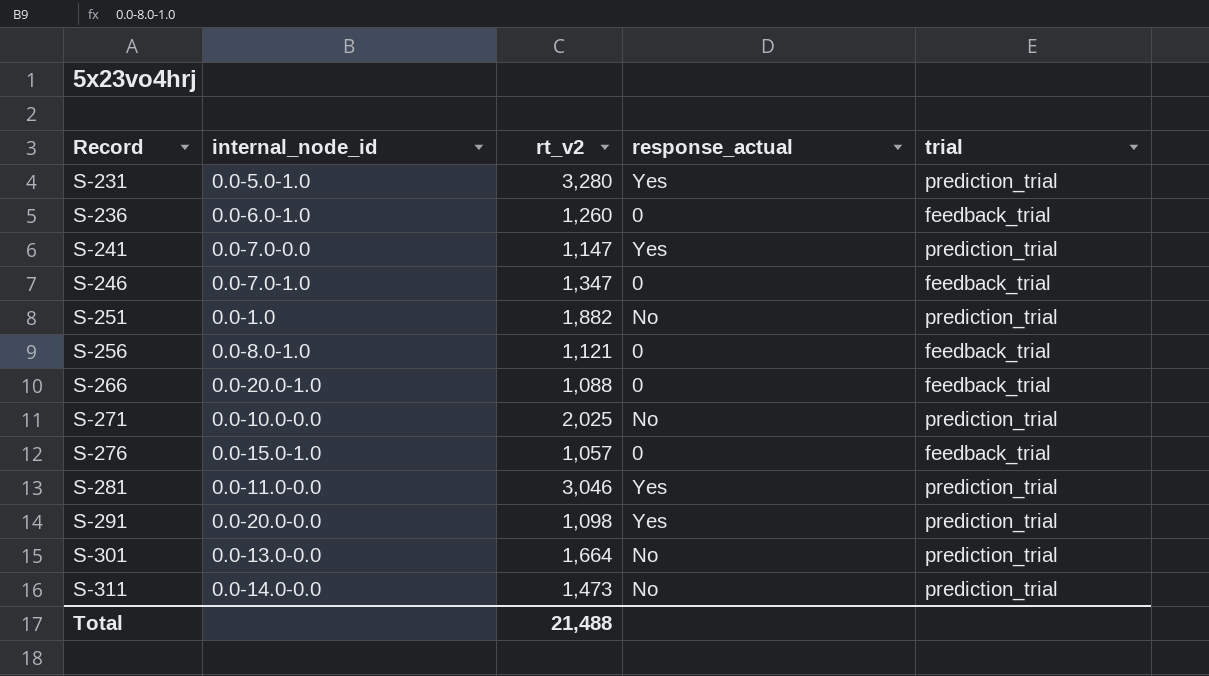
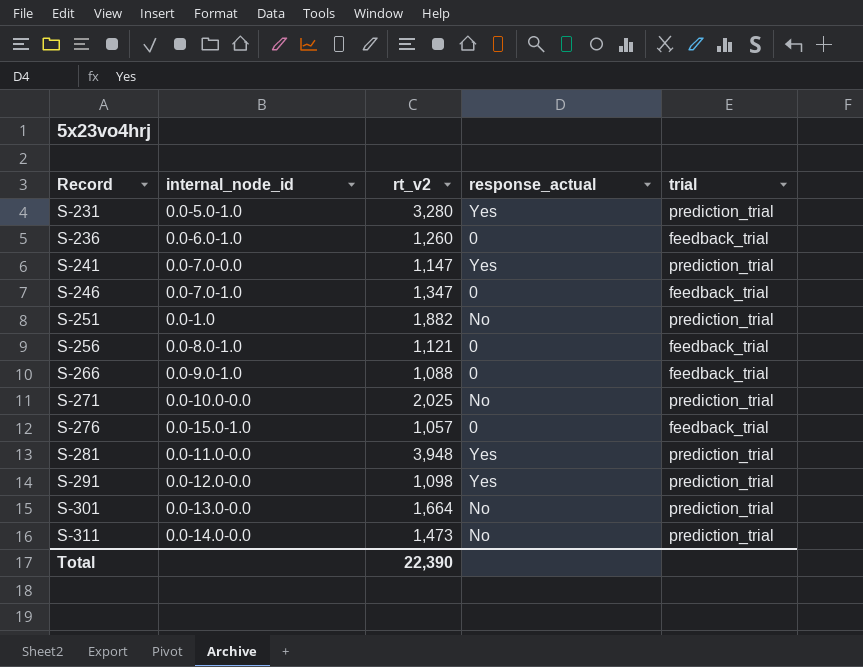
S-266 | internal_node_id: 0.0-20.0-1.0 -> 0.0-9.0-1.0
S-281 | rt_v2: 3,046 -> 3,948
S-291 | internal_node_id: 0.0-20.0-0.0 -> 0.0-12.0-0.0
Total | rt_v2: 21,488 -> 22,390

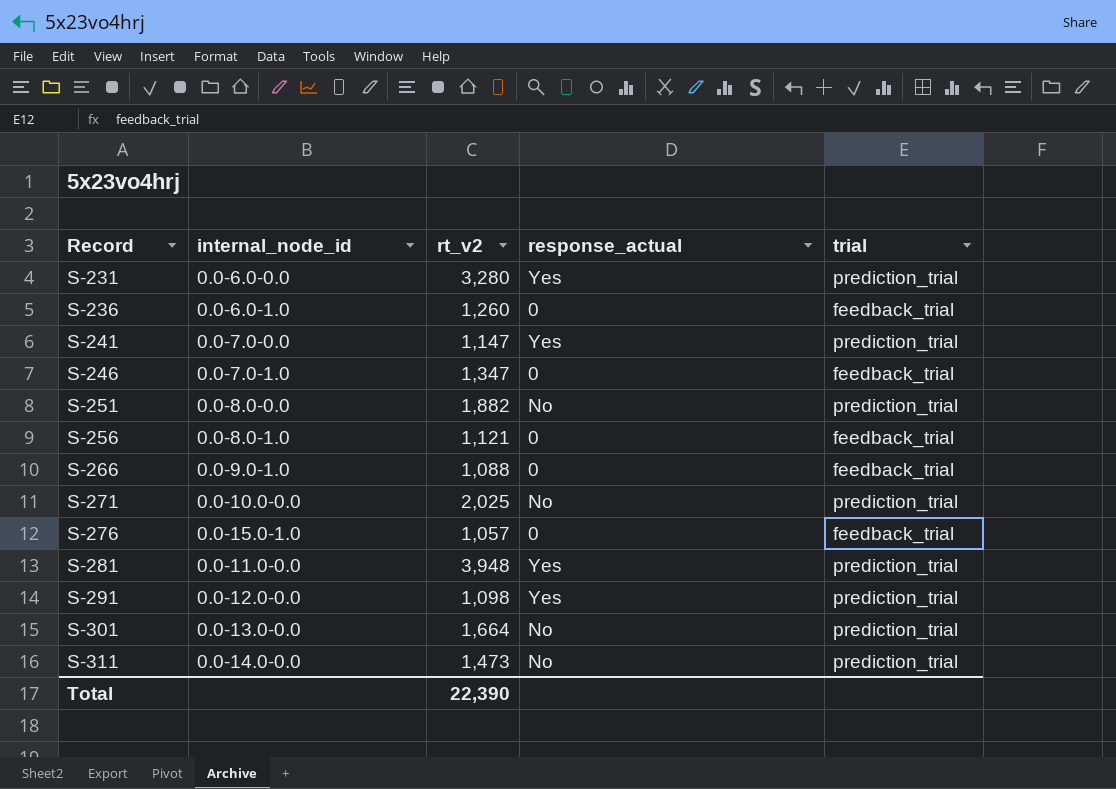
S-231 | internal_node_id: 0.0-5.0-1.0 -> 0.0-6.0-0.0
S-251 | internal_node_id: 0.0-1.0 -> 0.0-8.0-0.0

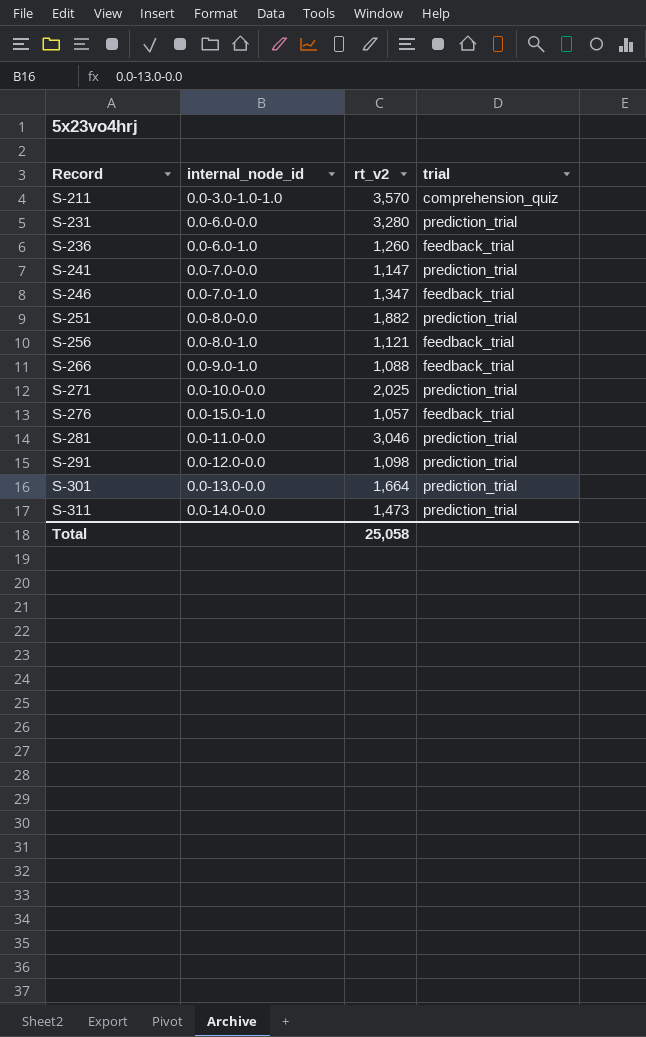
column response_actual | position: 4 -> none
row S-211: none -> 0.0-3.0-1.0-1.0 | 3,570 | comprehension_quiz
S-281 | rt_v2: 3,948 -> 3,046
Total | rt_v2: 22,390 -> 25,058

